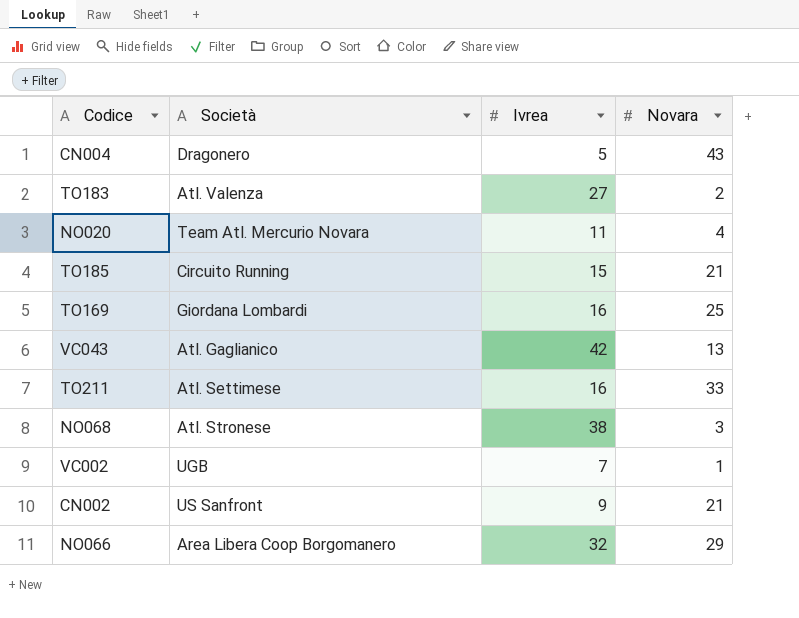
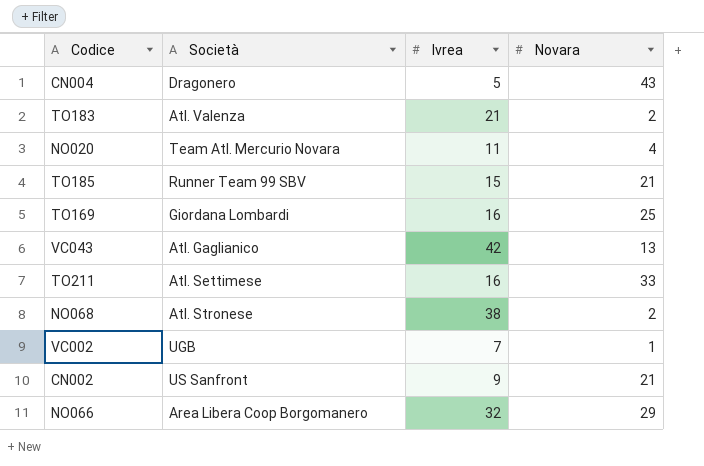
TO183 | Ivrea: 27 -> 21
TO185 | Società: Circuito Running -> Runner Team 99 SBV
NO068 | Novara: 3 -> 2

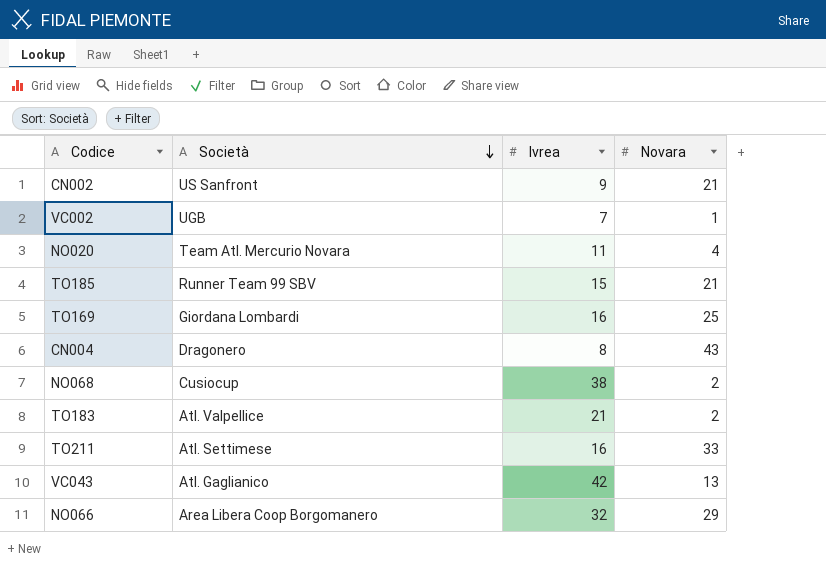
row order: none -> Società descending
CN004 | Ivrea: 5 -> 8
NO068 | Società: Atl. Stronese -> Cusiocup
TO183 | Società: Atl. Valenza -> Atl. Valpellice

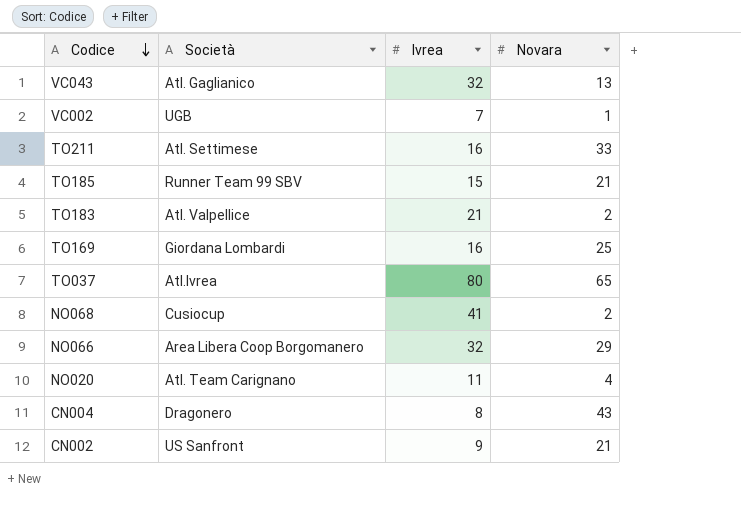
row order: Società descending -> Codice descending
VC043 | Ivrea: 42 -> 32
row TO037: none -> Atl.Ivrea | 80 | 65
NO068 | Ivrea: 38 -> 41
NO020 | Società: Team Atl. Mercurio Novara -> Atl. Team Carignano

